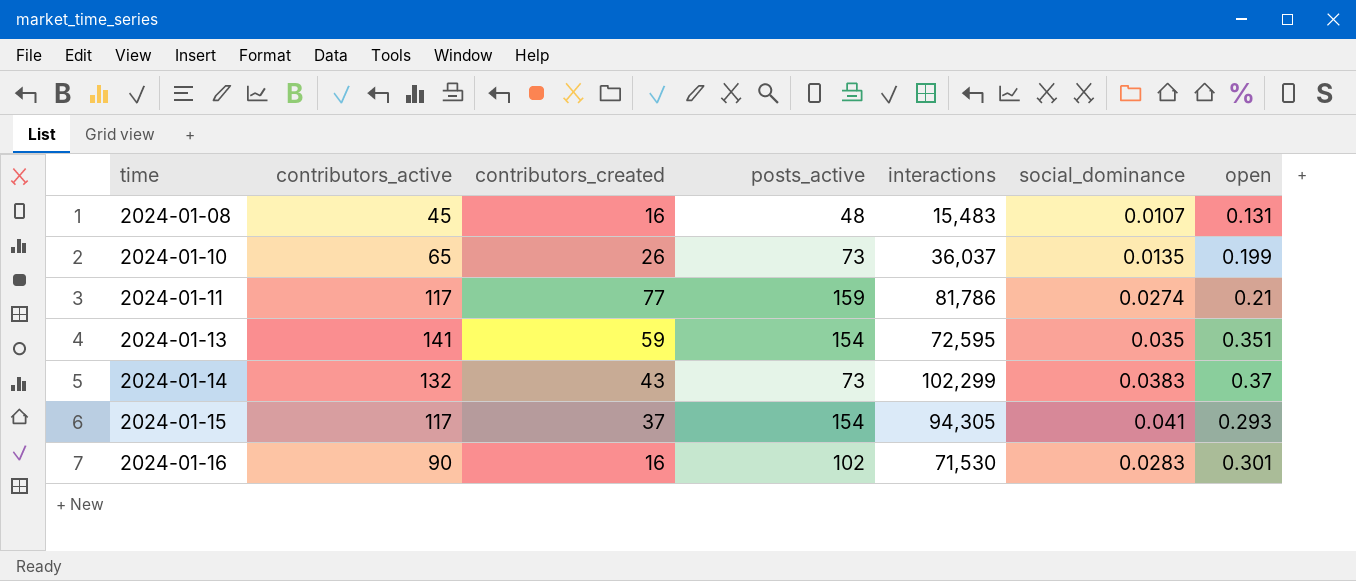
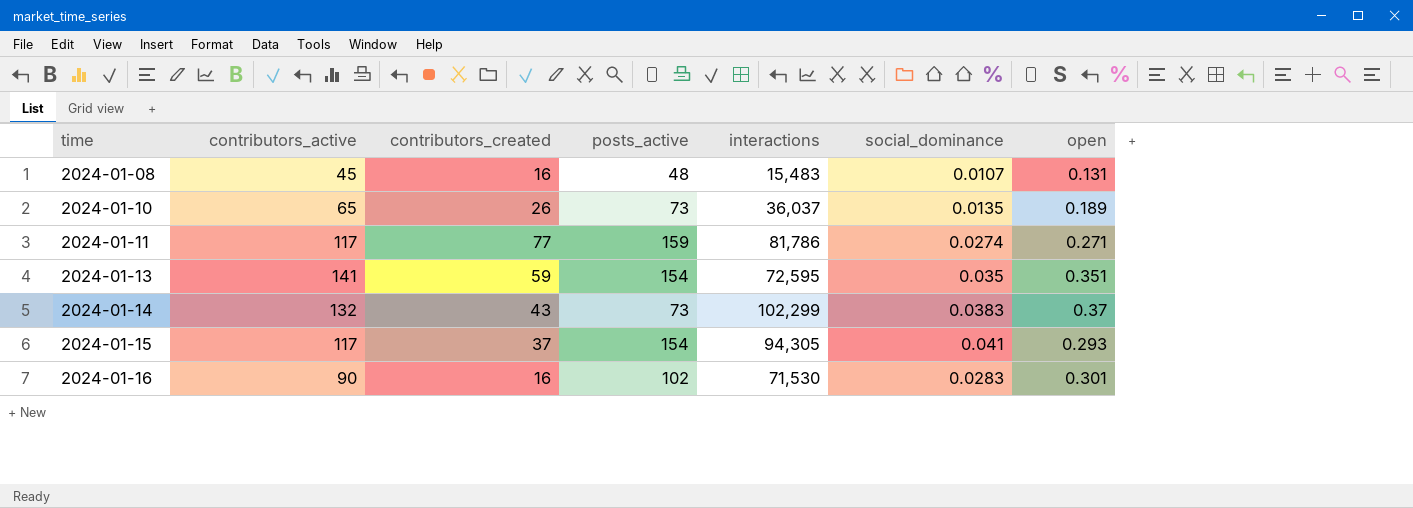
2024-01-10 | open: 0.199 -> 0.189
2024-01-11 | open: 0.21 -> 0.271

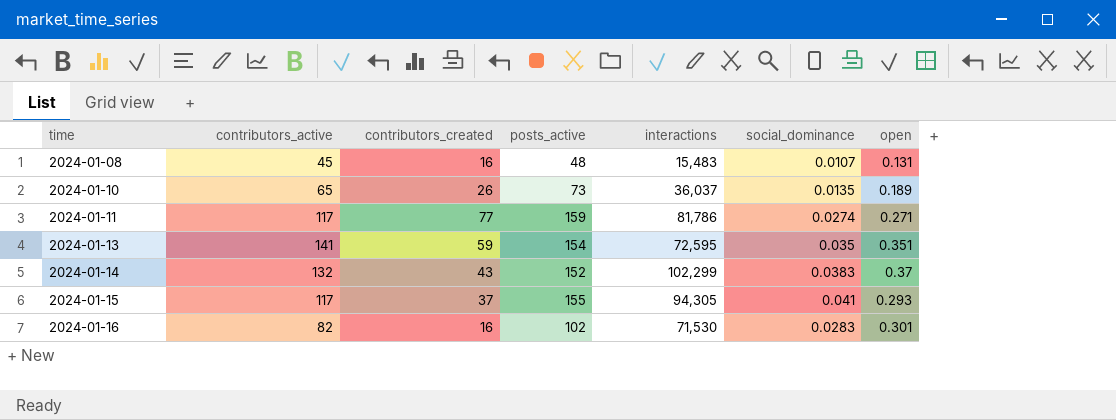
2024-01-14 | posts_active: 73 -> 152
2024-01-15 | posts_active: 154 -> 155
2024-01-16 | contributors_active: 90 -> 82

